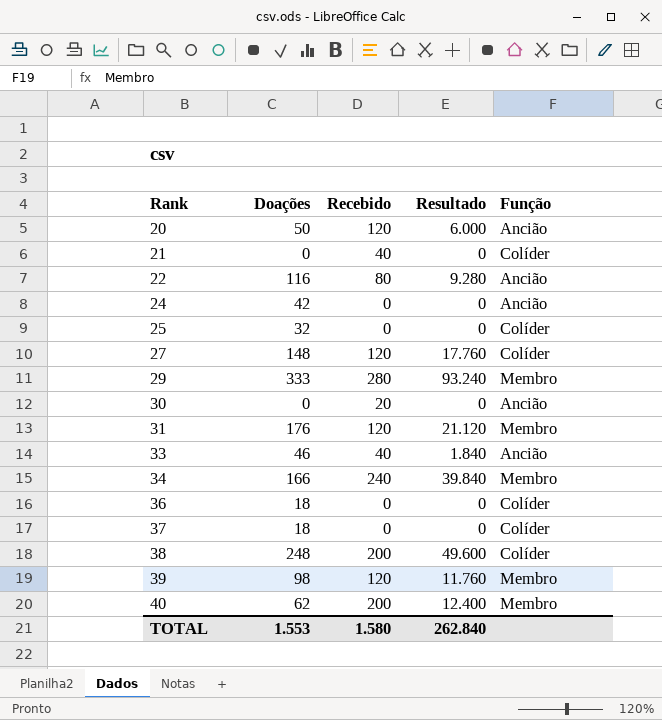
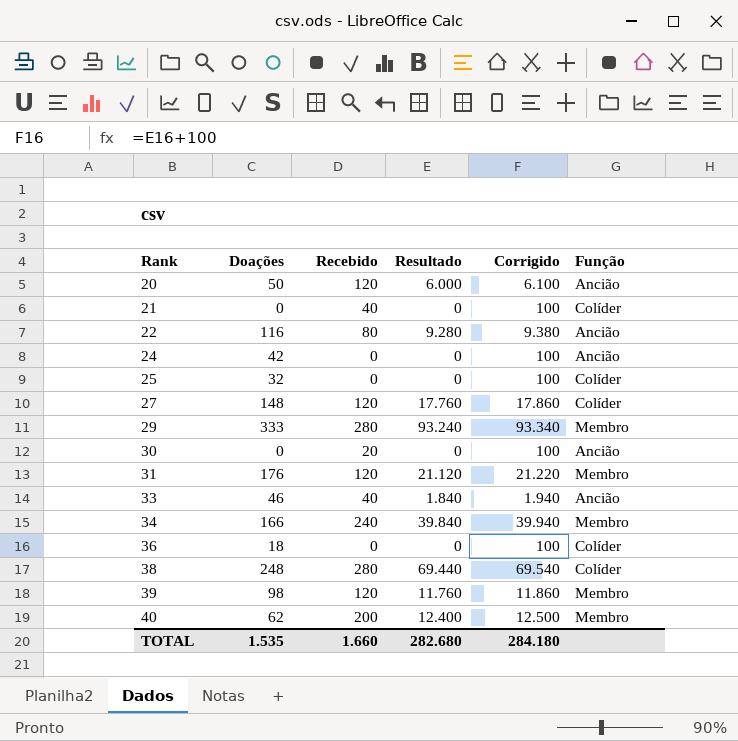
column Corrigido | formula: none -> [Resultado] + 100
row 37: 18 | 0 | 0 | Colíder -> none
38 | Recebido: 200 -> 280
38 | Resultado: 49.600 -> 69.440
TOTAL | Doações: 1.553 -> 1.535
TOTAL | Recebido: 1.580 -> 1.660
TOTAL | Resultado: 262.840 -> 282.680

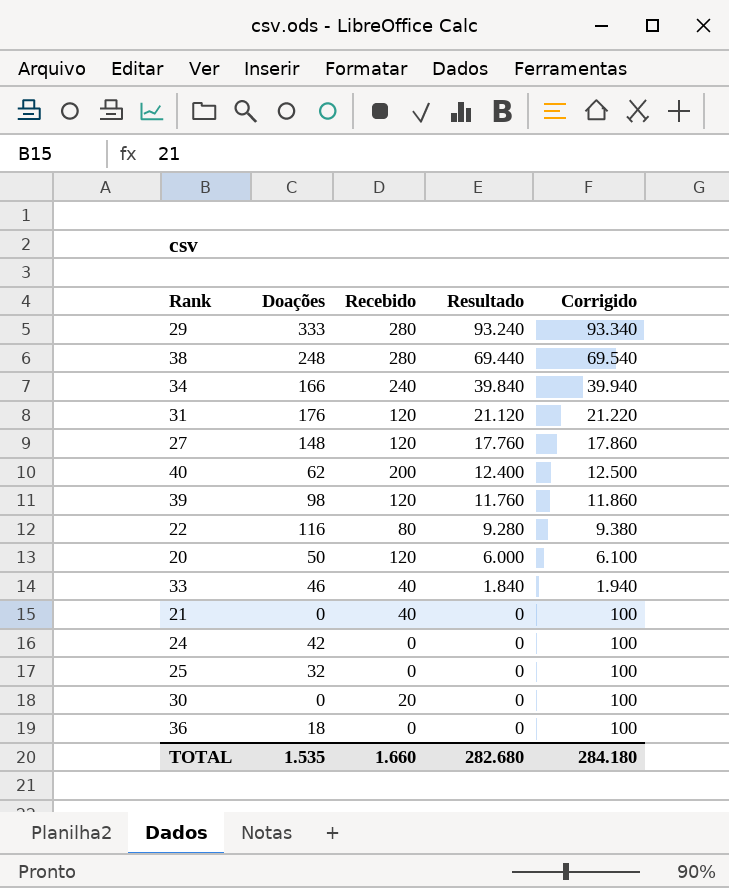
row order: Rank ascending -> Resultado descending
column Função | position: 6 -> none

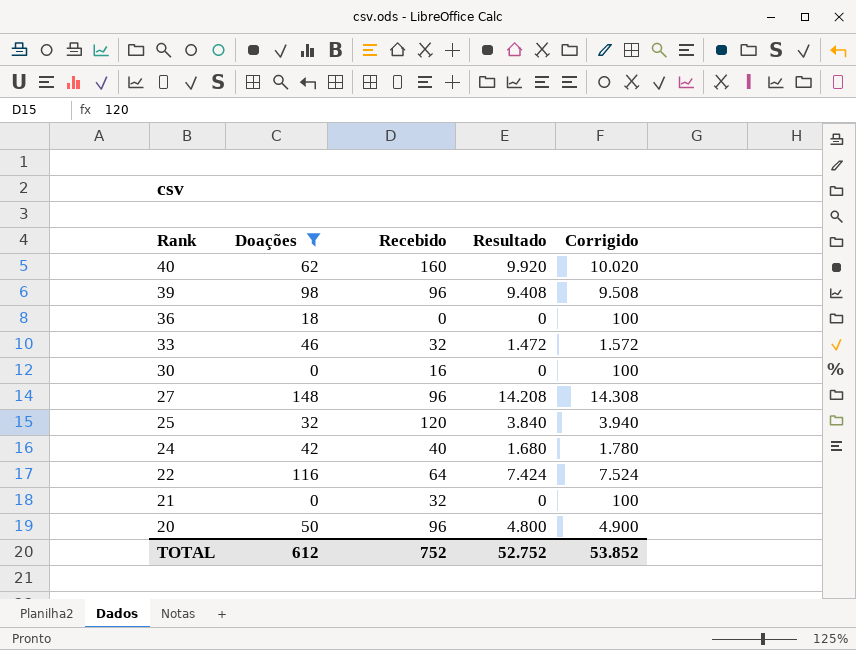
filter: none -> Doações <= 148
row order: Resultado descending -> Rank descending
40 | Recebido: 200 -> 160
40 | Resultado: 12.400 -> 9.920
40 | Corrigido: 12.500 -> 10.020
39 | Recebido: 120 -> 96
39 | Resultado: 11.760 -> 9.408
39 | Corrigido: 11.860 -> 9.508
33 | Recebido: 40 -> 32
33 | Resultado: 1.840 -> 1.472
33 | Corrigido: 1.940 -> 1.572
30 | Recebido: 20 -> 16
27 | Recebido: 120 -> 96
27 | Resultado: 17.760 -> 14.208
27 | Corrigido: 17.860 -> 14.308
25 | Recebido: 0 -> 120
25 | Resultado: 0 -> 3.840
25 | Corrigido: 100 -> 3.940
24 | Recebido: 0 -> 40
24 | Resultado: 0 -> 1.680
24 | Corrigido: 100 -> 1.780
22 | Recebido: 80 -> 64
22 | Resultado: 9.280 -> 7.424
22 | Corrigido: 9.380 -> 7.524
21 | Recebido: 40 -> 32
20 | Recebido: 120 -> 96
20 | Resultado: 6.000 -> 4.800
20 | Corrigido: 6.100 -> 4.900
TOTAL | Doações: 1.535 -> 612
TOTAL | Recebido: 1.660 -> 752
TOTAL | Resultado: 282.680 -> 52.752
TOTAL | Corrigido: 284.180 -> 53.852

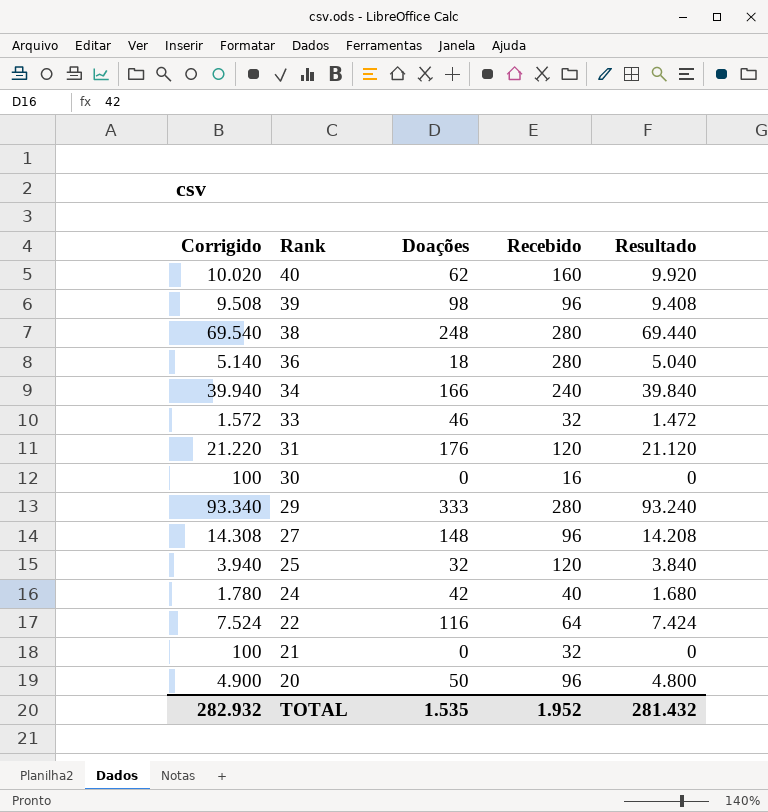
filter: Doações <= 148 -> none
column Corrigido | position: 5 -> 1
36 | Corrigido: 100 -> 5.140
36 | Recebido: 0 -> 280
36 | Resultado: 0 -> 5.040
TOTAL | Corrigido: 53.852 -> 282.932
TOTAL | Doações: 612 -> 1.535
TOTAL | Recebido: 752 -> 1.952
TOTAL | Resultado: 52.752 -> 281.432

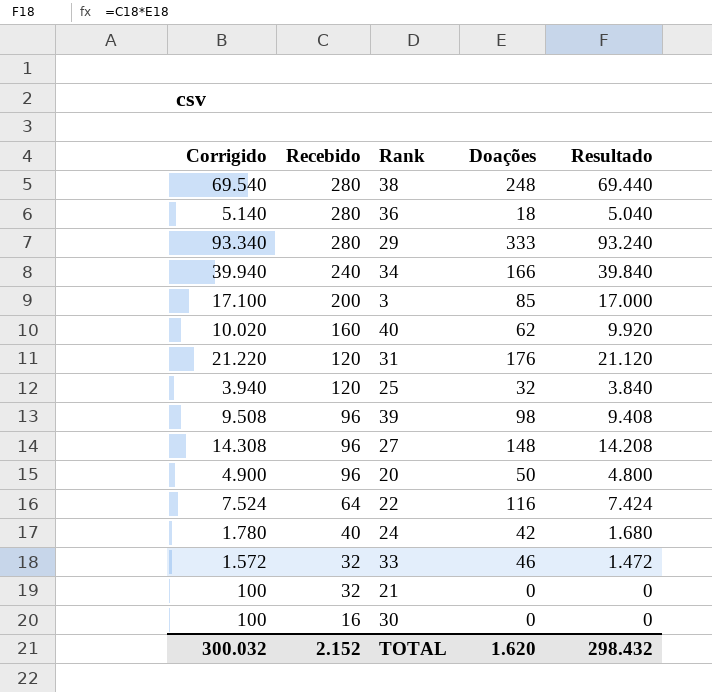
row order: Rank descending -> Recebido descending
column Recebido | position: 4 -> 2
row 3: none -> 17.100 | 200 | 85 | 17.000
TOTAL | Corrigido: 282.932 -> 300.032
TOTAL | Recebido: 1.952 -> 2.152
TOTAL | Doações: 1.535 -> 1.620
TOTAL | Resultado: 281.432 -> 298.432

